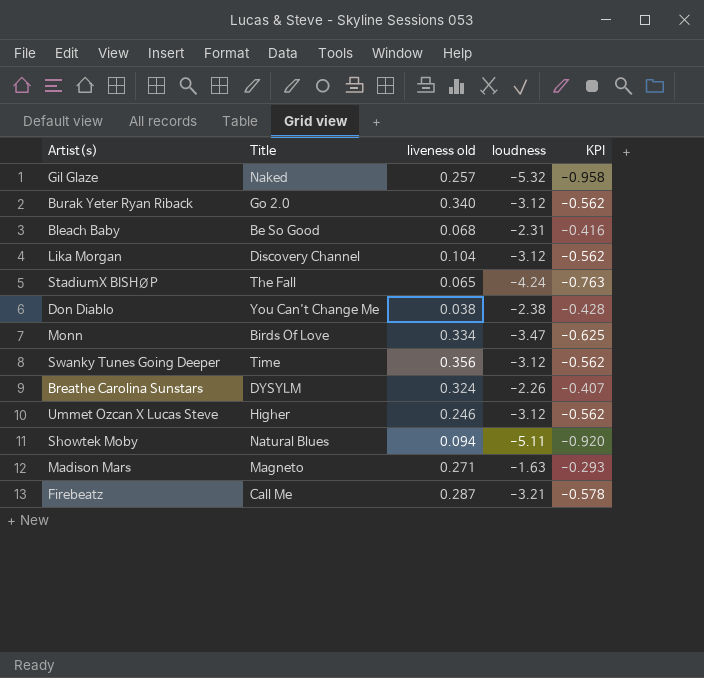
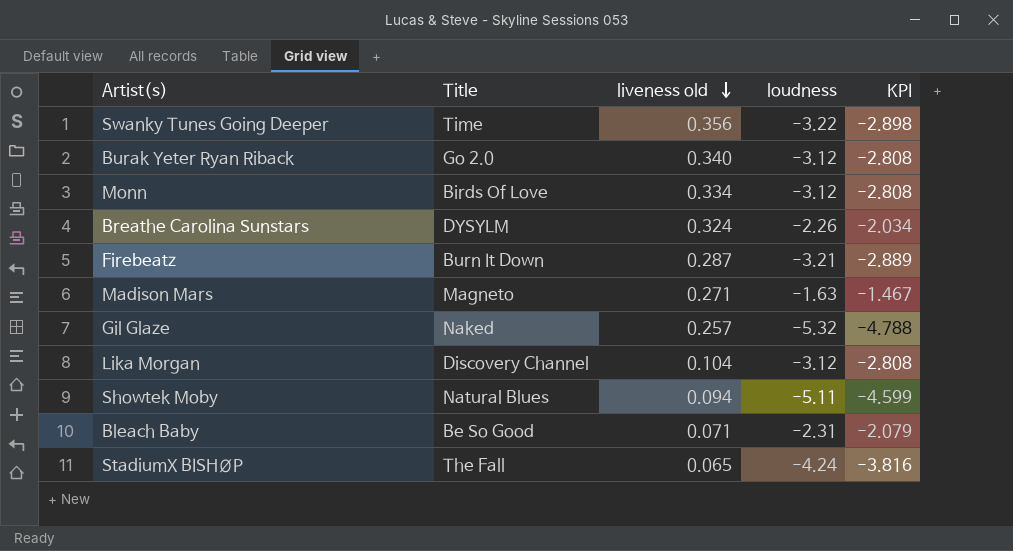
row order: none -> liveness old descending
column KPI | formula: [loudness] * 0.18 -> [loudness] * 0.9
row Don Diablo: You Can't Change Me | 0.038 | -2.38 | -0.428 -> none
row Ummet Ozcan X Lucas Steve: Higher | 0.246 | -3.12 | -0.562 -> none
Swanky Tunes Going Deeper | loudness: -3.12 -> -3.22
Monn | loudness: -3.47 -> -3.12
Firebeatz | Title: Call Me -> Burn It Down
Bleach Baby | liveness old: 0.068 -> 0.071

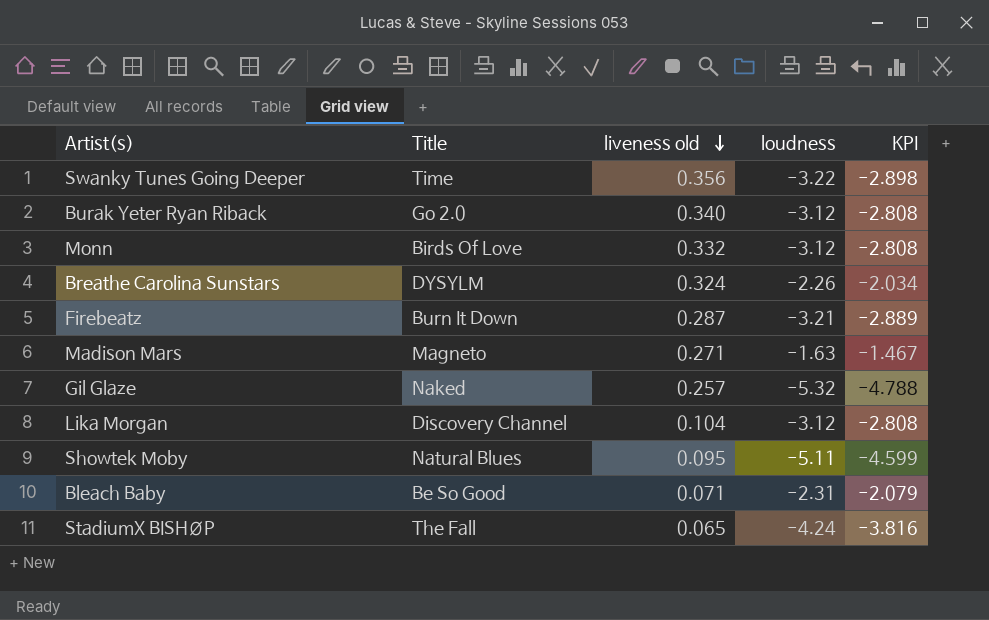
Monn | liveness old: 0.334 -> 0.332
Showtek Moby | liveness old: 0.094 -> 0.095

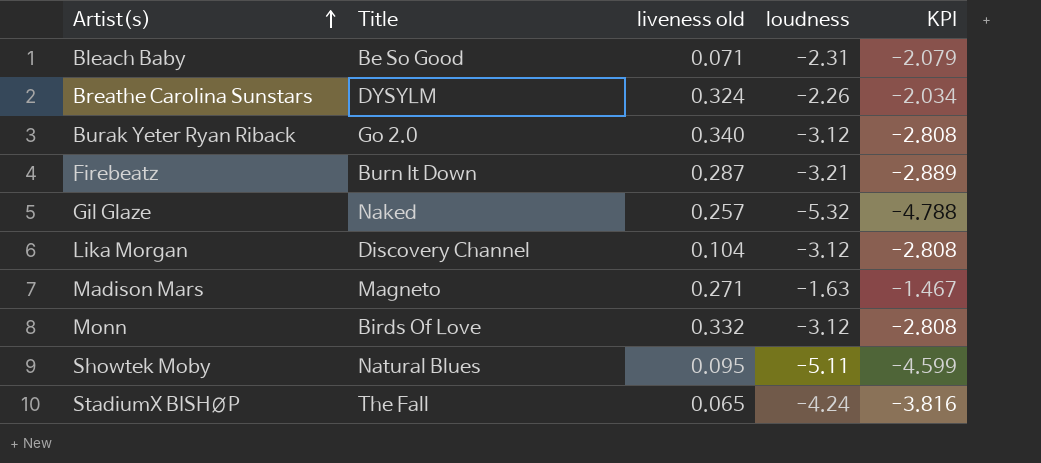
row order: liveness old descending -> Artist(s) ascending
row Swanky Tunes Going Deeper: Time | 0.356 | -3.22 | -2.898 -> none

